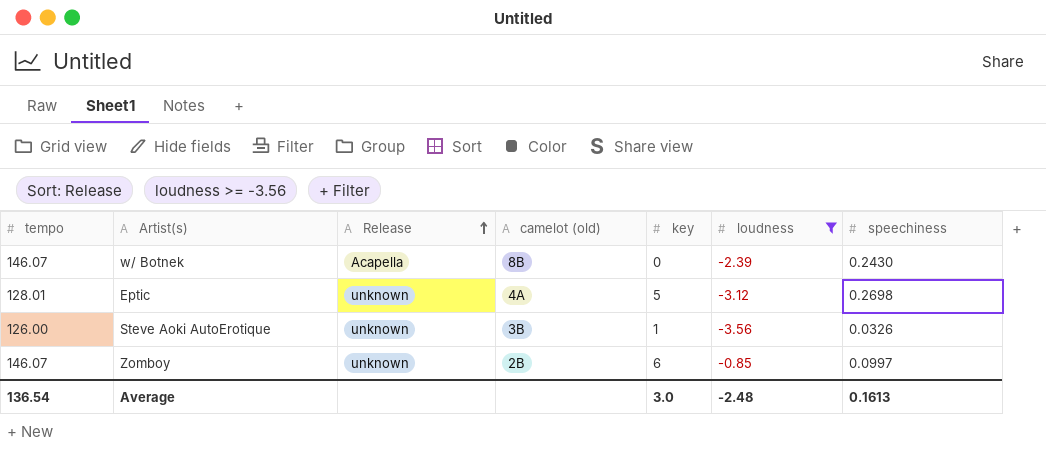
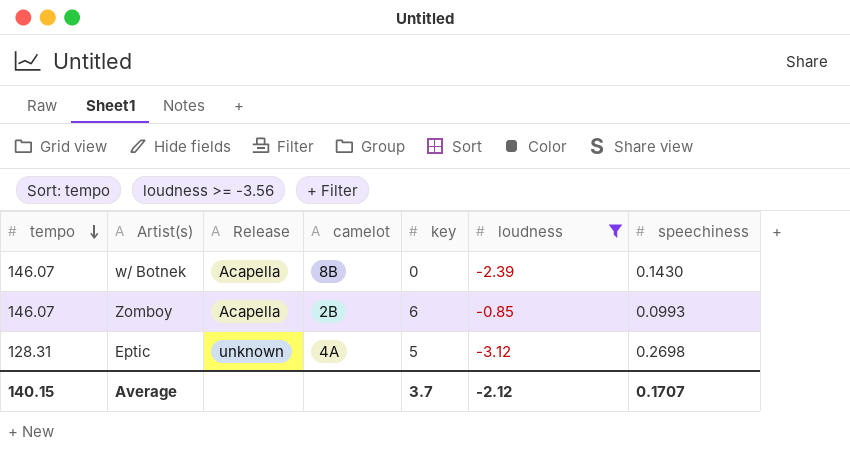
row order: Release ascending -> tempo descending
column name: camelot (old) -> camelot
row Steve Aoki AutoErotique: 126.00 | unknown | 3B | 1 | -3.56 | 0.0326 -> none
w/ Botnek | speechiness: 0.2430 -> 0.1430
Zomboy | Release: unknown -> Acapella
Zomboy | speechiness: 0.0997 -> 0.0993
Eptic | tempo: 128.01 -> 128.31
Average | tempo: 136.54 -> 140.15
Average | key: 3.0 -> 3.7
Average | loudness: -2.48 -> -2.12
Average | speechiness: 0.1613 -> 0.1707

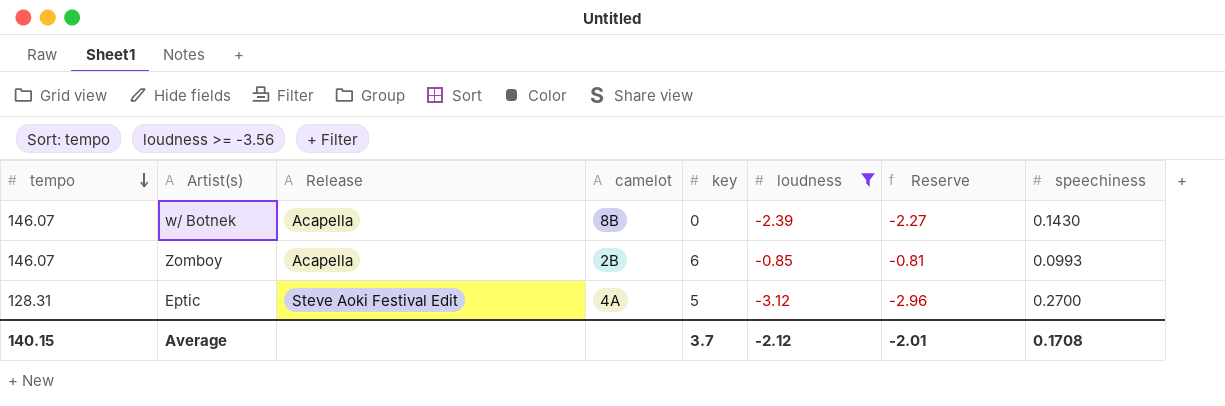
column Reserve | formula: none -> [loudness] * 0.95
Eptic | Release: unknown -> Steve Aoki Festival Edit
Eptic | speechiness: 0.2698 -> 0.2700
Average | speechiness: 0.1707 -> 0.1708

